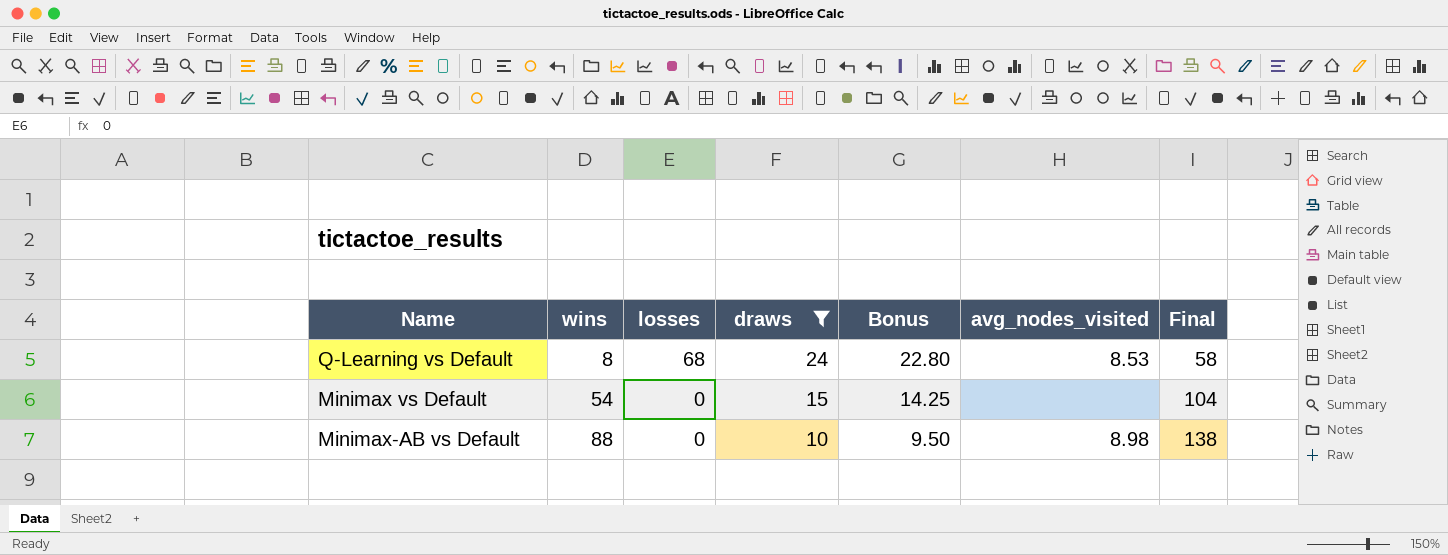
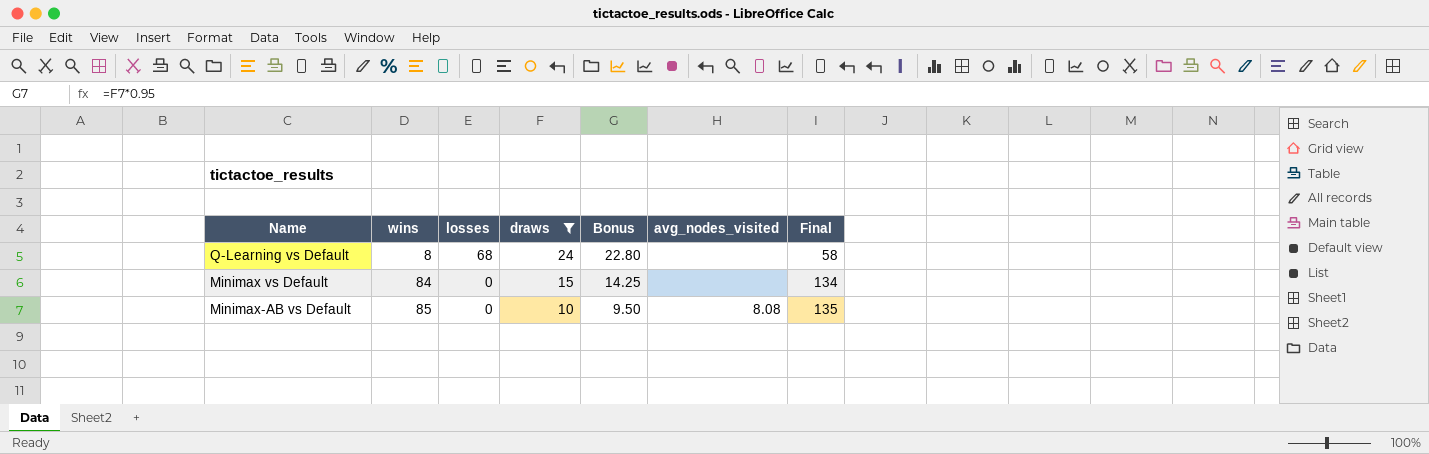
Q-Learning vs Default | avg_nodes_visited: 8.53 -> none
Minimax vs Default | wins: 54 -> 84
Minimax vs Default | Final: 104 -> 134
Minimax-AB vs Default | wins: 88 -> 85
Minimax-AB vs Default | avg_nodes_visited: 8.98 -> 8.08
Minimax-AB vs Default | Final: 138 -> 135

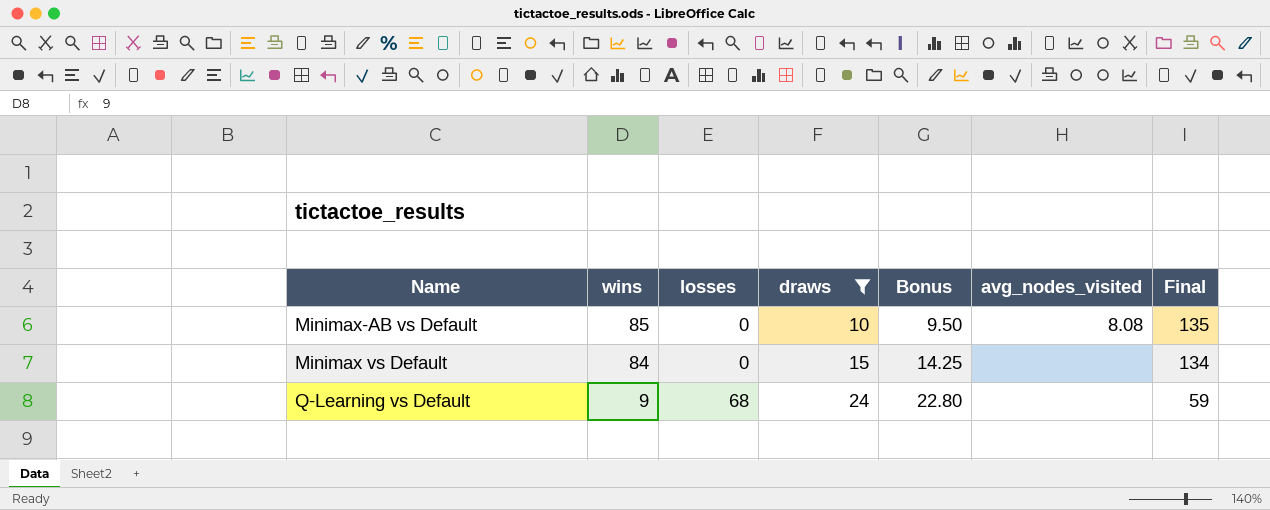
row order: wins ascending -> wins descending
Q-Learning vs Default | wins: 8 -> 9
Q-Learning vs Default | Final: 58 -> 59

